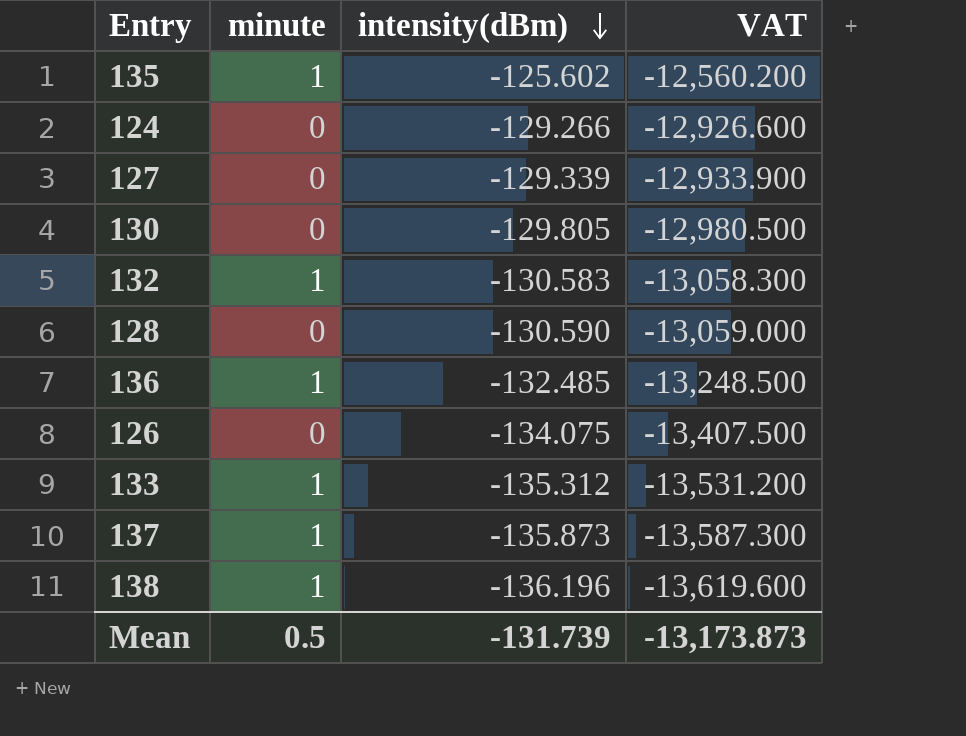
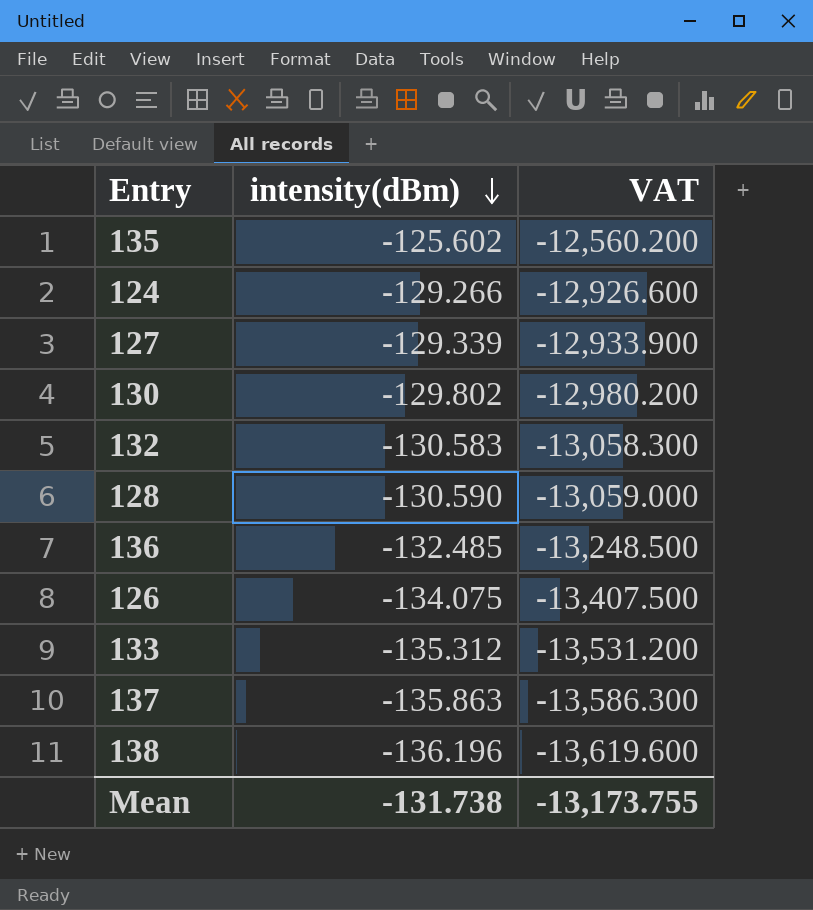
column minute | position: 2 -> none
130 | intensity(dBm): -129.805 -> -129.802
130 | VAT: -12,980.500 -> -12,980.200
137 | intensity(dBm): -135.873 -> -135.863
137 | VAT: -13,587.300 -> -13,586.300
Mean | intensity(dBm): -131.739 -> -131.738
Mean | VAT: -13,173.873 -> -13,173.755

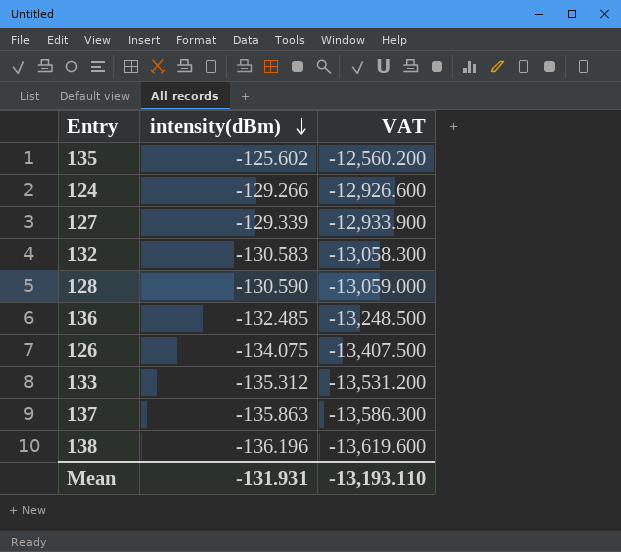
row 130: -129.802 | -12,980.200 -> none
Mean | intensity(dBm): -131.738 -> -131.931
Mean | VAT: -13,173.755 -> -13,193.110

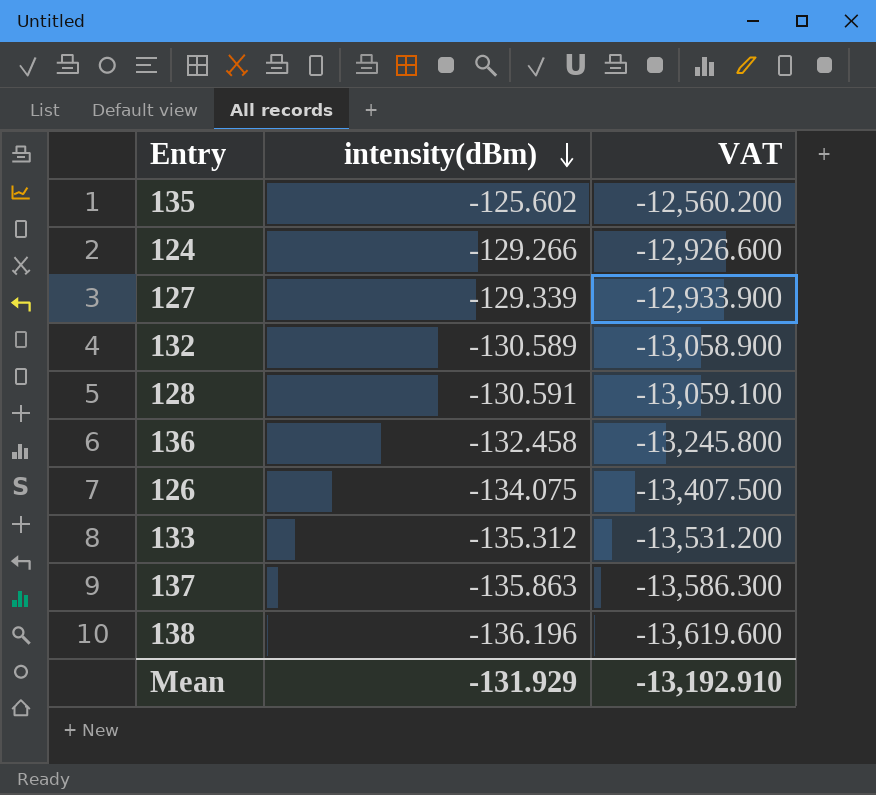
132 | intensity(dBm): -130.583 -> -130.589
132 | VAT: -13,058.300 -> -13,058.900
128 | intensity(dBm): -130.590 -> -130.591
128 | VAT: -13,059.000 -> -13,059.100
136 | intensity(dBm): -132.485 -> -132.458
136 | VAT: -13,248.500 -> -13,245.800
Mean | intensity(dBm): -131.931 -> -131.929
Mean | VAT: -13,193.110 -> -13,192.910

